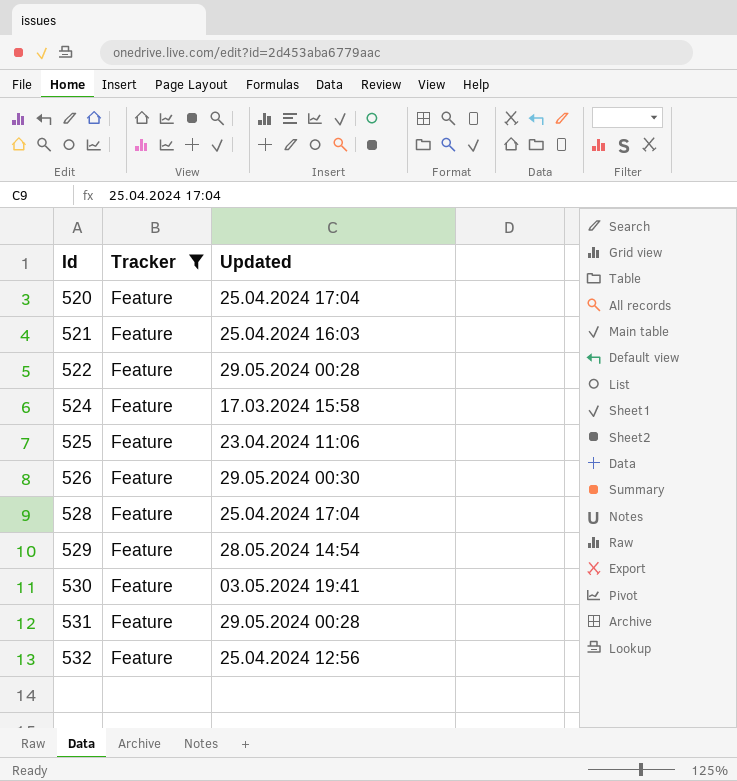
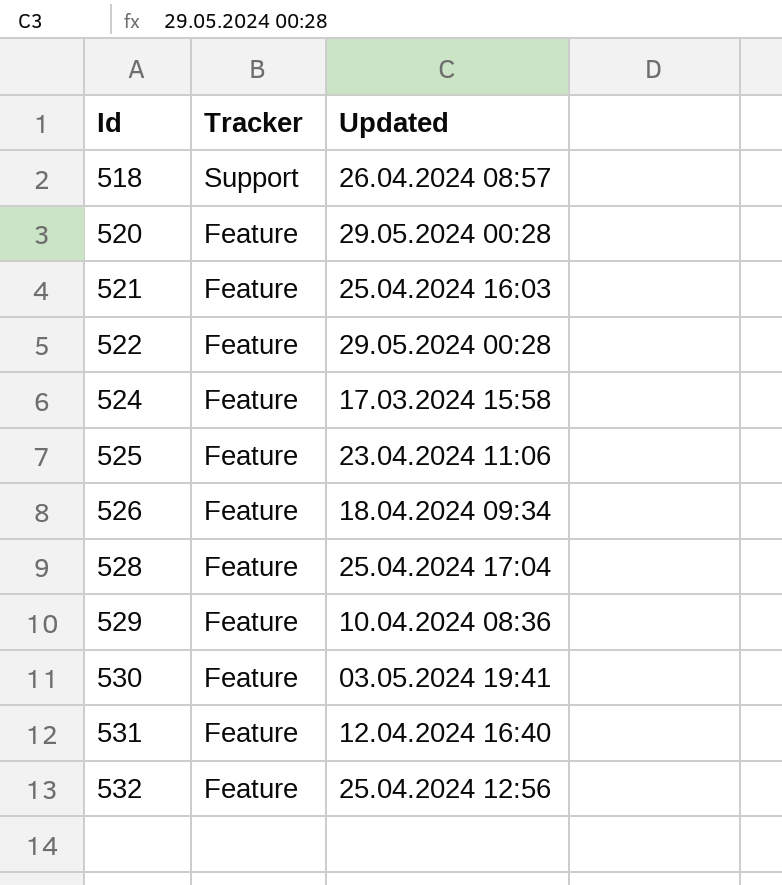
filter: Tracker = Feature -> none
520 | Updated: 25.04.2024 17:04 -> 29.05.2024 00:28
526 | Updated: 29.05.2024 00:30 -> 18.04.2024 09:34
529 | Updated: 28.05.2024 14:54 -> 10.04.2024 08:36
531 | Updated: 29.05.2024 00:28 -> 12.04.2024 16:40

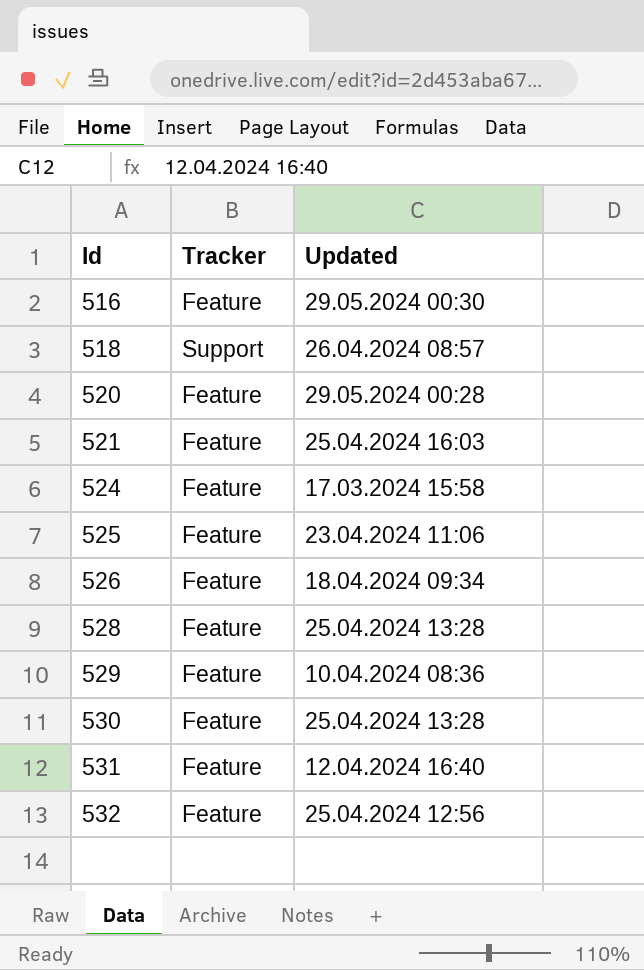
row 522: Feature | 29.05.2024 00:28 -> none
row 516: none -> Feature | 29.05.2024 00:30
528 | Updated: 25.04.2024 17:04 -> 25.04.2024 13:28
530 | Updated: 03.05.2024 19:41 -> 25.04.2024 13:28

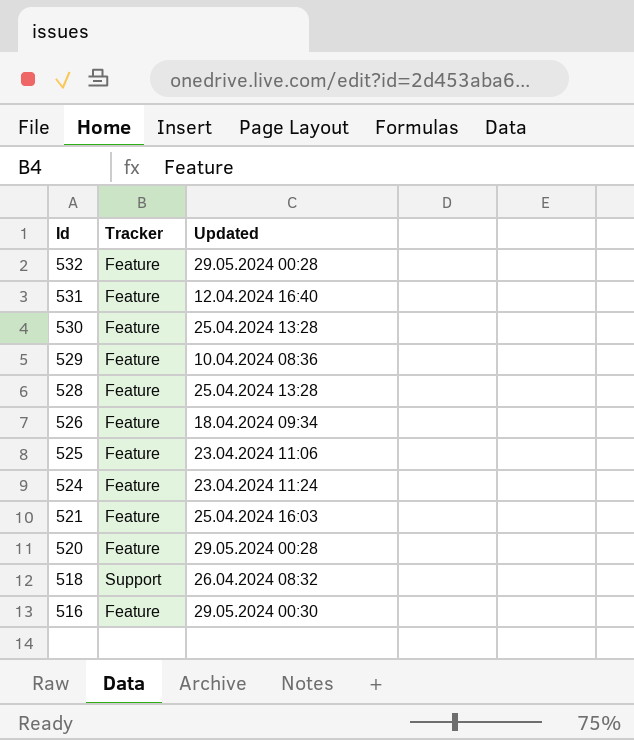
row order: Id ascending -> Id descending
532 | Updated: 25.04.2024 12:56 -> 29.05.2024 00:28
524 | Updated: 17.03.2024 15:58 -> 23.04.2024 11:24
518 | Updated: 26.04.2024 08:57 -> 26.04.2024 08:32

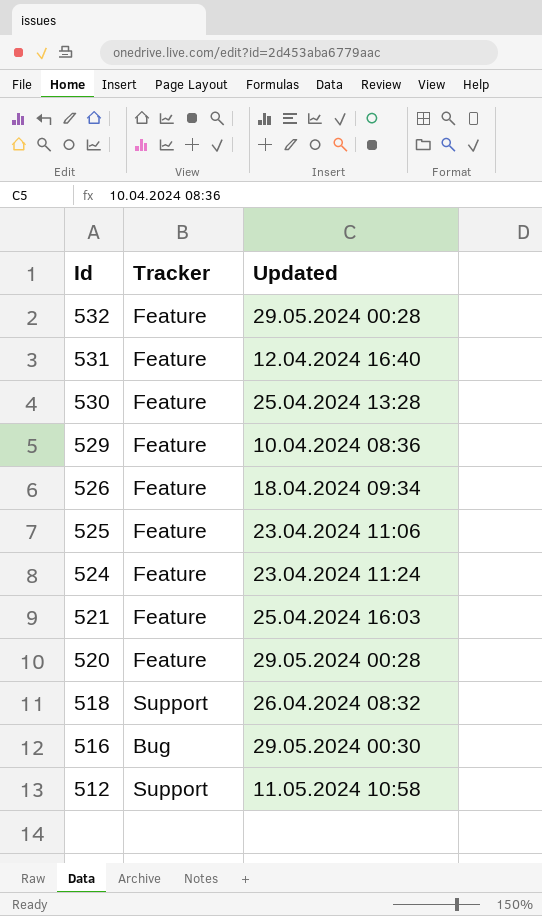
row 528: Feature | 25.04.2024 13:28 -> none
516 | Tracker: Feature -> Bug
row 512: none -> Support | 11.05.2024 10:58

